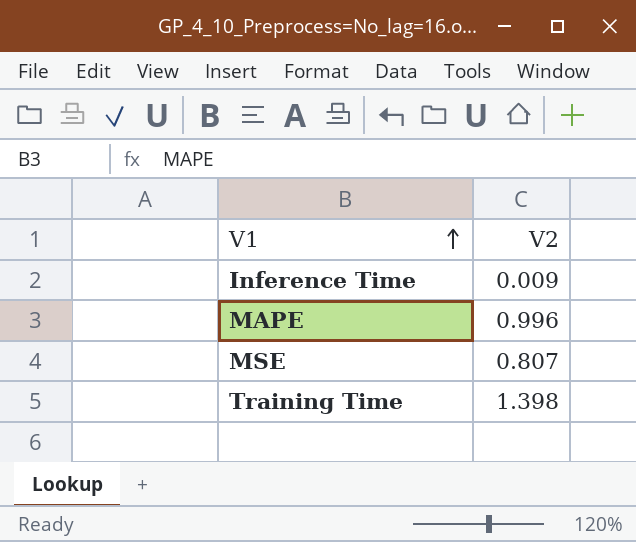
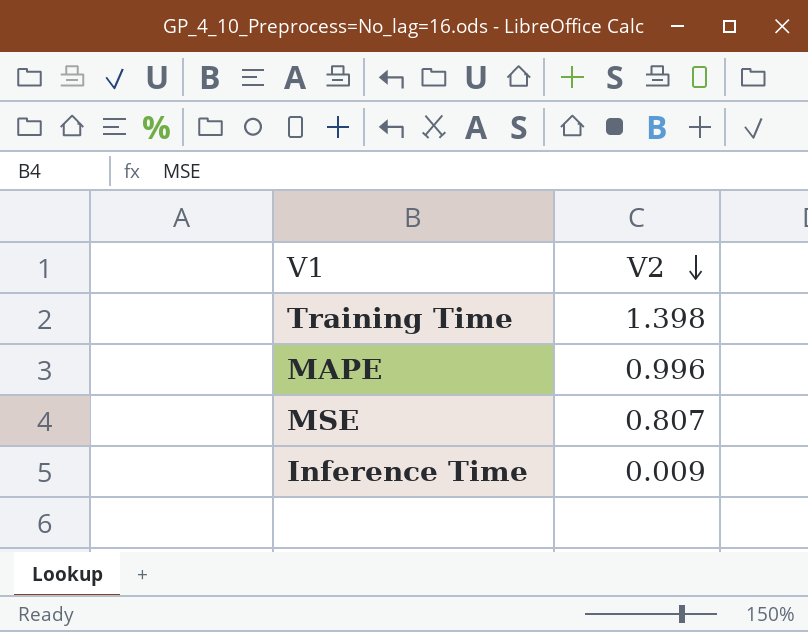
row order: V1 ascending -> V2 descending

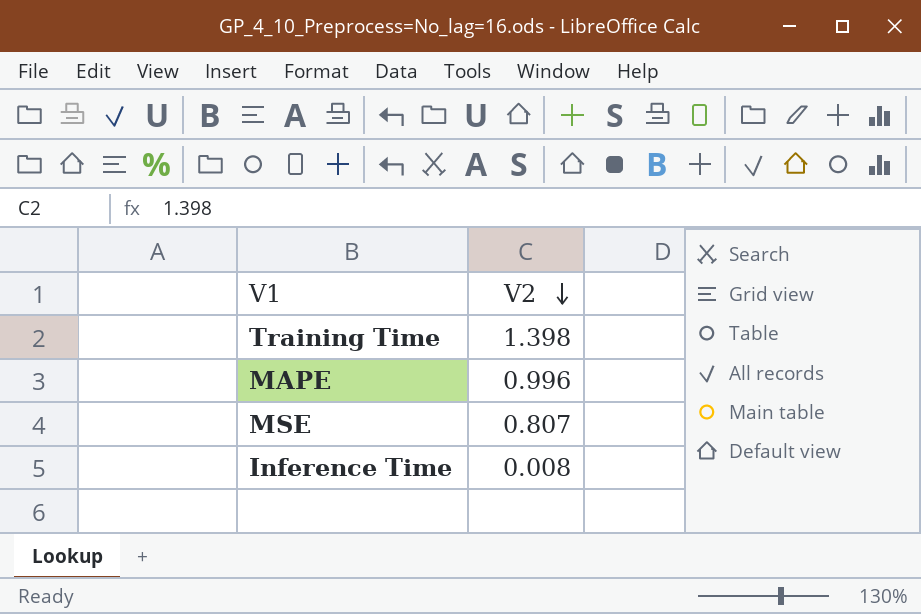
Inference Time | V2: 0.009 -> 0.008

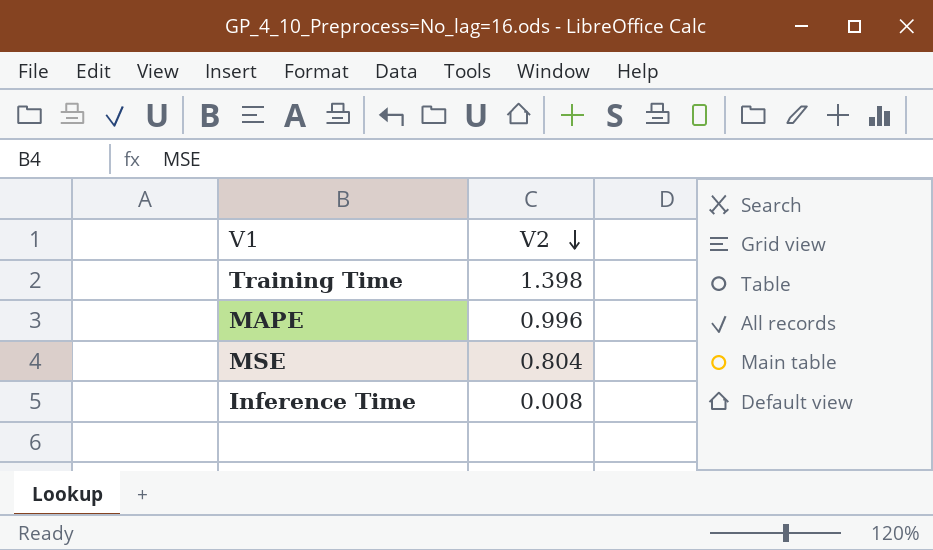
MSE | V2: 0.807 -> 0.804

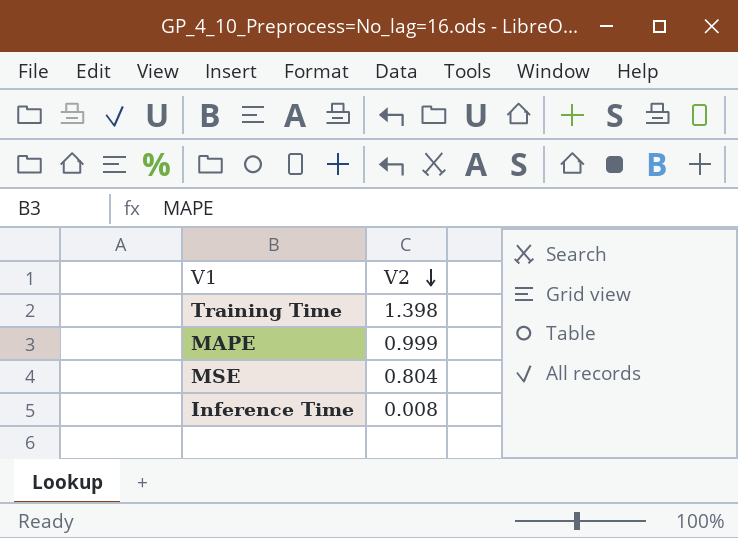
MAPE | V2: 0.996 -> 0.999

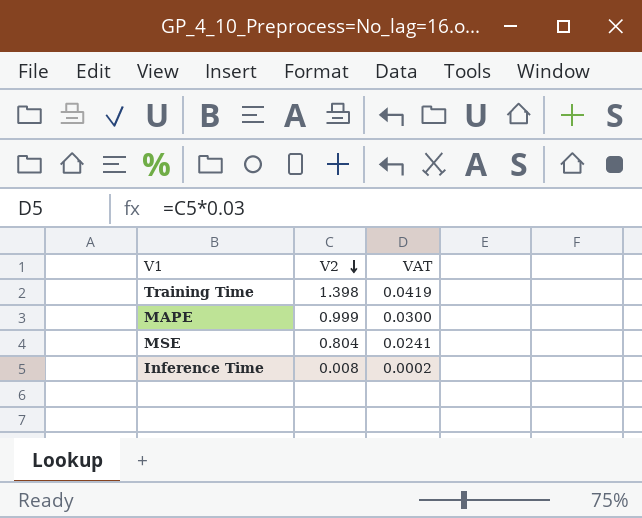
column VAT | formula: none -> [V2] * 0.03

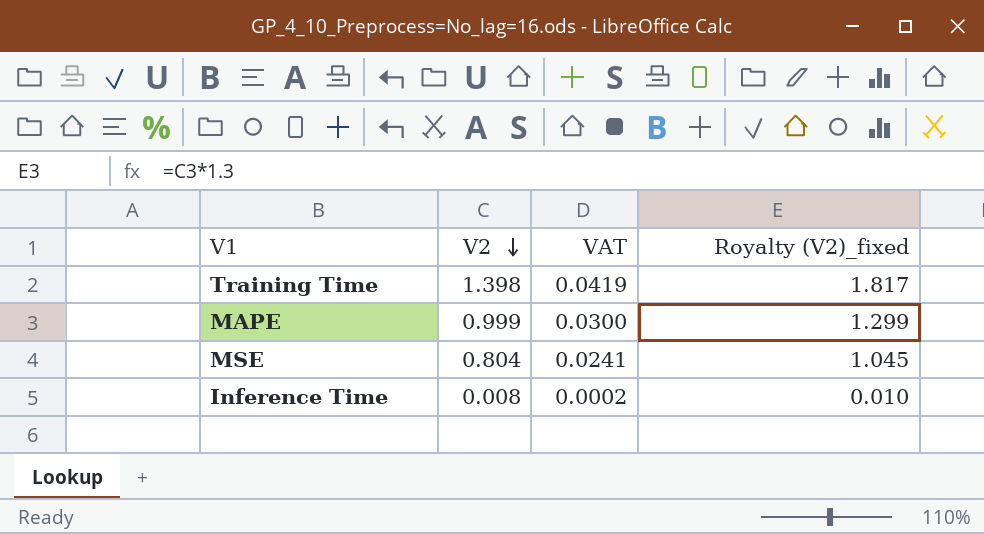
column Royalty (V2)_fixed | formula: none -> [V2] * 1.3

